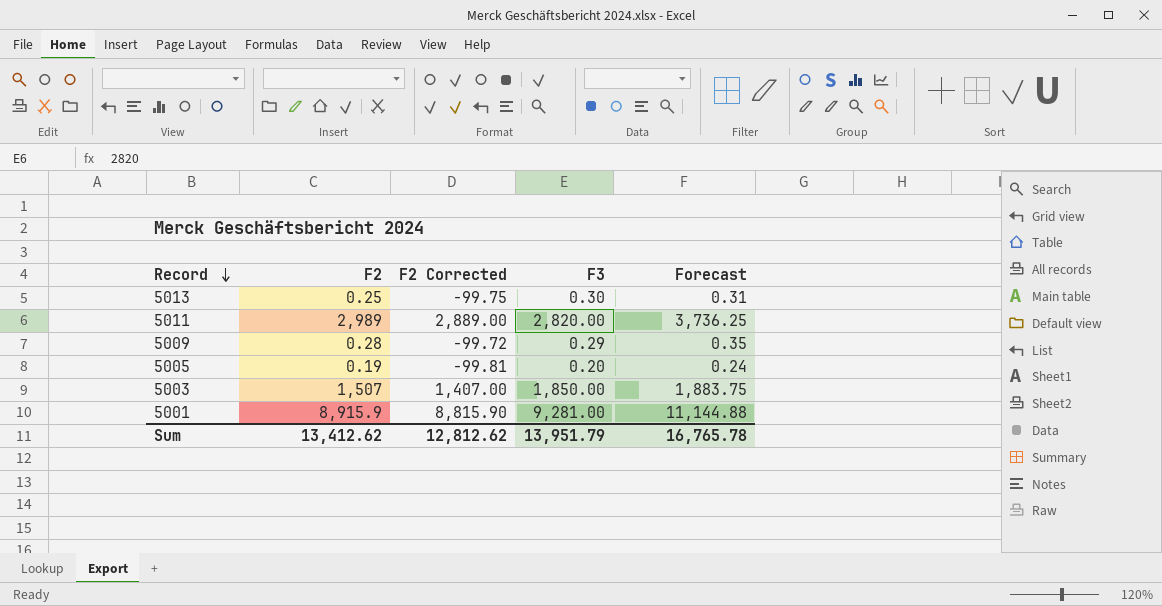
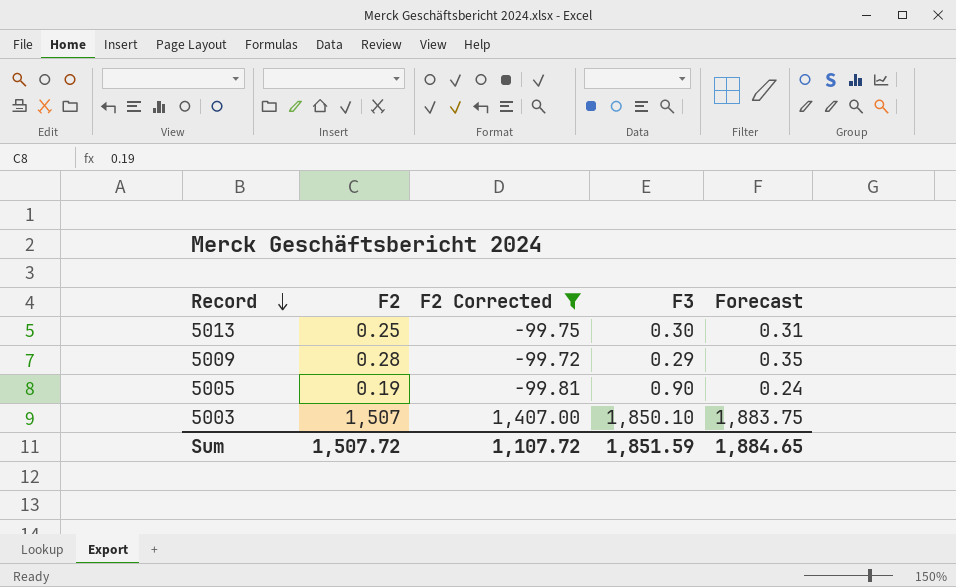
filter: none -> F2 Corrected <= 1,407.00
5005 | F3: 0.20 -> 0.90
5003 | F3: 1,850.00 -> 1,850.10
Sum | F2: 13,412.62 -> 1,507.72
Sum | F2 Corrected: 12,812.62 -> 1,107.72
Sum | F3: 13,951.79 -> 1,851.59
Sum | Forecast: 16,765.78 -> 1,884.65

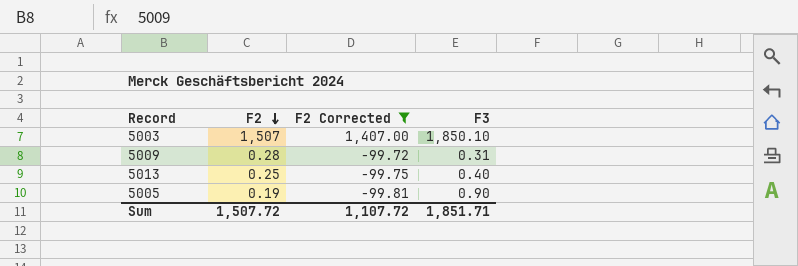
row order: Record descending -> F2 descending
column Forecast | formula: [F2] * 1.25 -> none
5009 | F3: 0.29 -> 0.31
5013 | F3: 0.30 -> 0.40
Sum | F3: 1,851.59 -> 1,851.71

